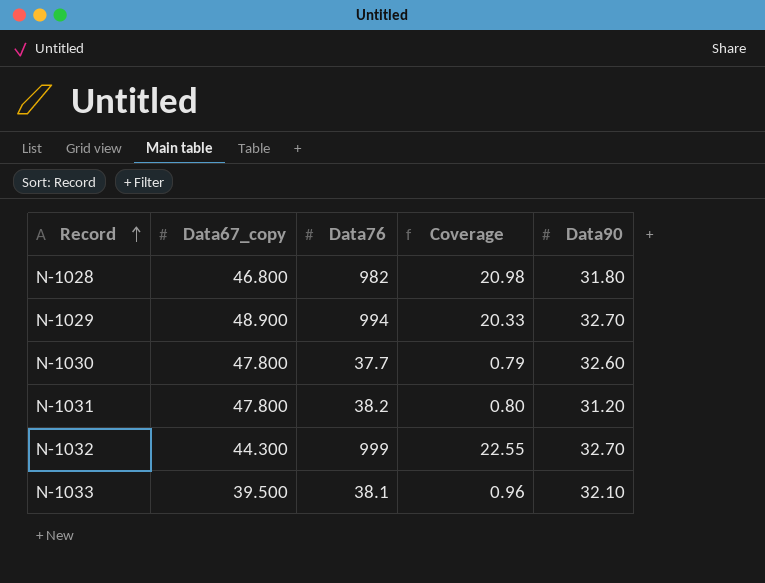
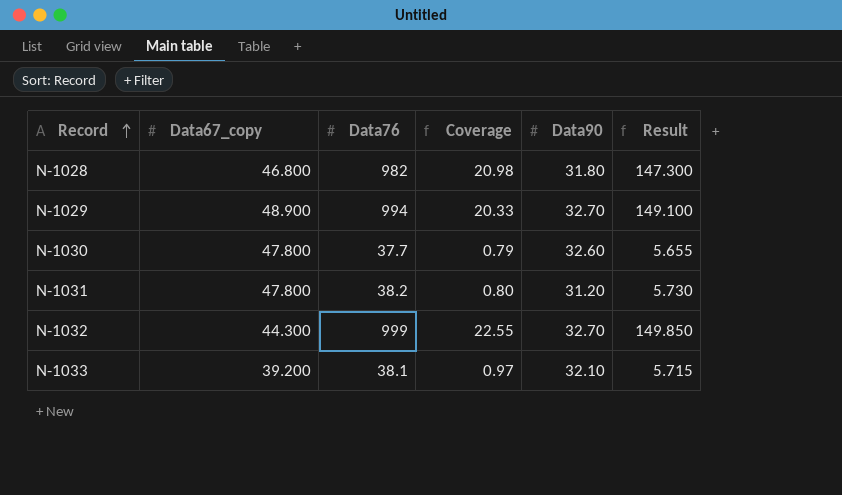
column Result | formula: none -> [Data76] * 0.15
N-1033 | Data67_copy: 39.500 -> 39.200
N-1033 | Coverage: 0.96 -> 0.97

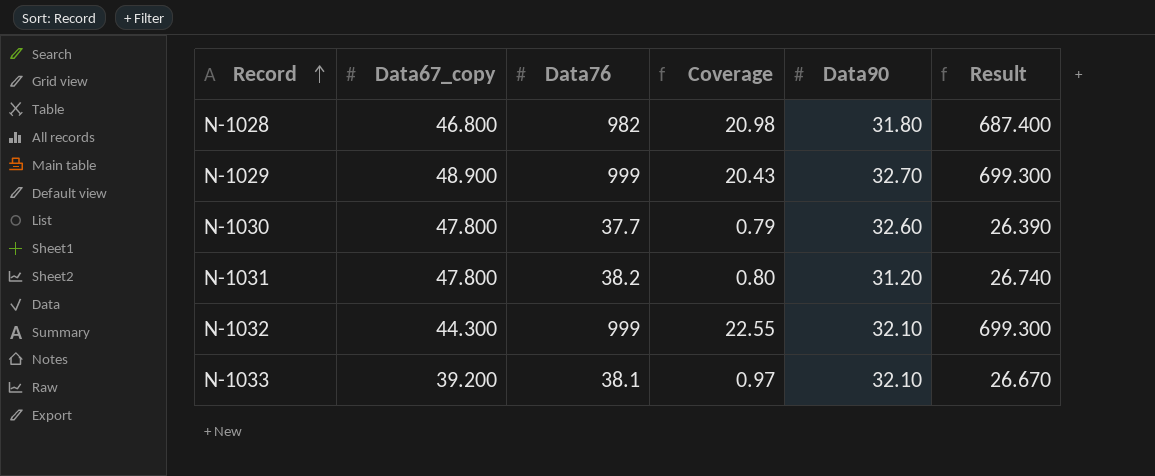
column Result | formula: [Data76] * 0.15 -> [Data76] * 0.7
N-1029 | Data76: 994 -> 999
N-1029 | Coverage: 20.33 -> 20.43
N-1032 | Data90: 32.70 -> 32.10

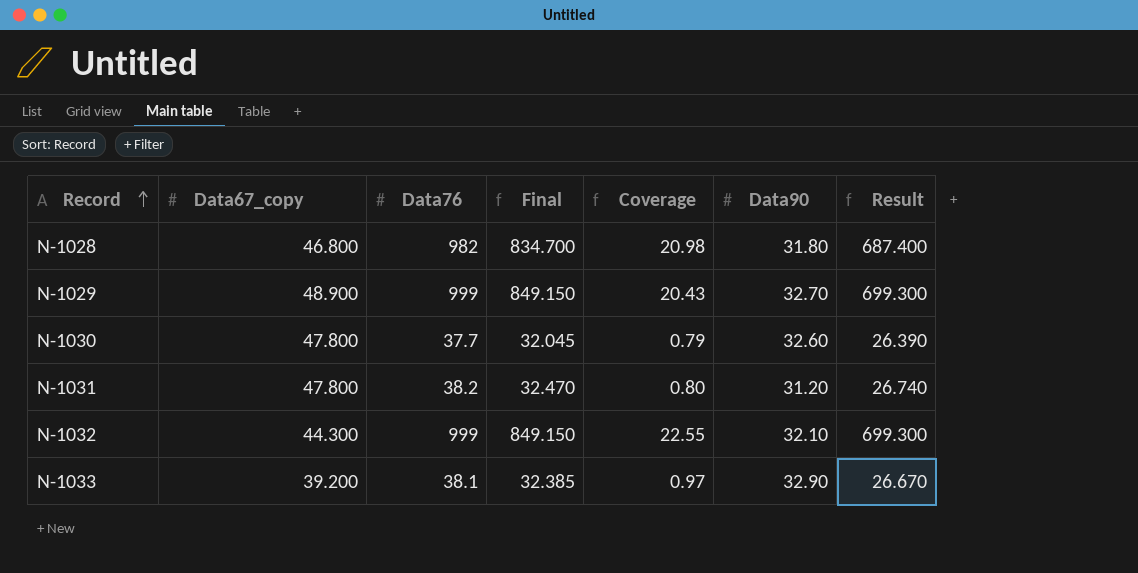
column Final | formula: none -> [Data76] * 0.85
N-1033 | Data90: 32.10 -> 32.90

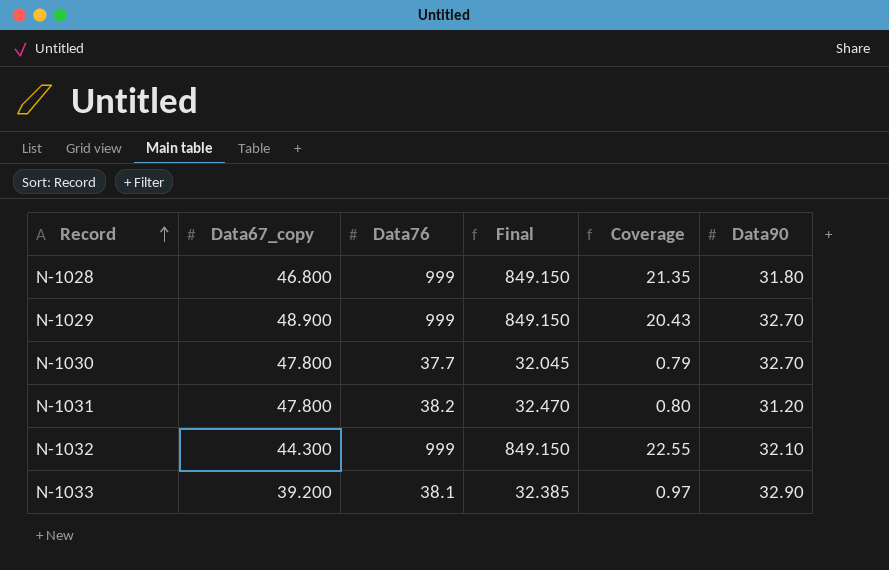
column Result | formula: [Data76] * 0.7 -> none
N-1028 | Data76: 982 -> 999
N-1028 | Final: 834.700 -> 849.150
N-1028 | Coverage: 20.98 -> 21.35
N-1030 | Data90: 32.60 -> 32.70

